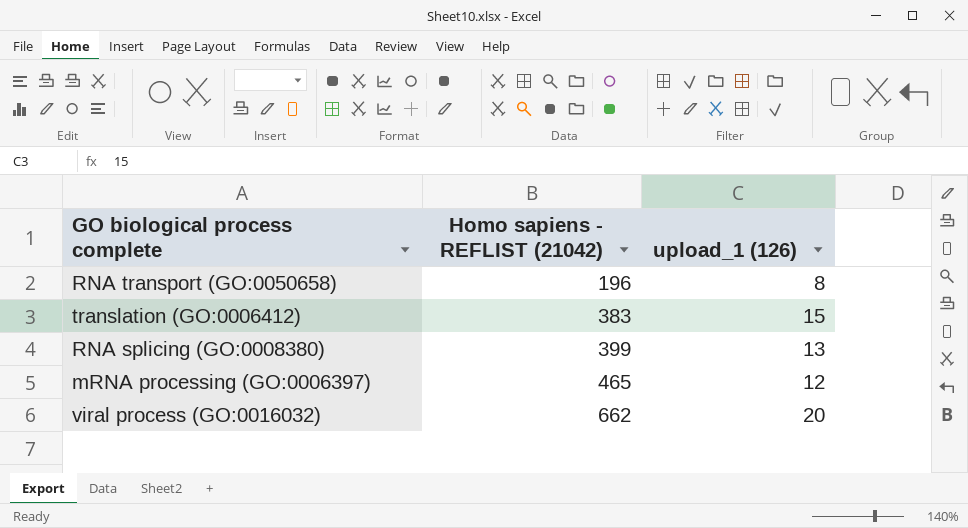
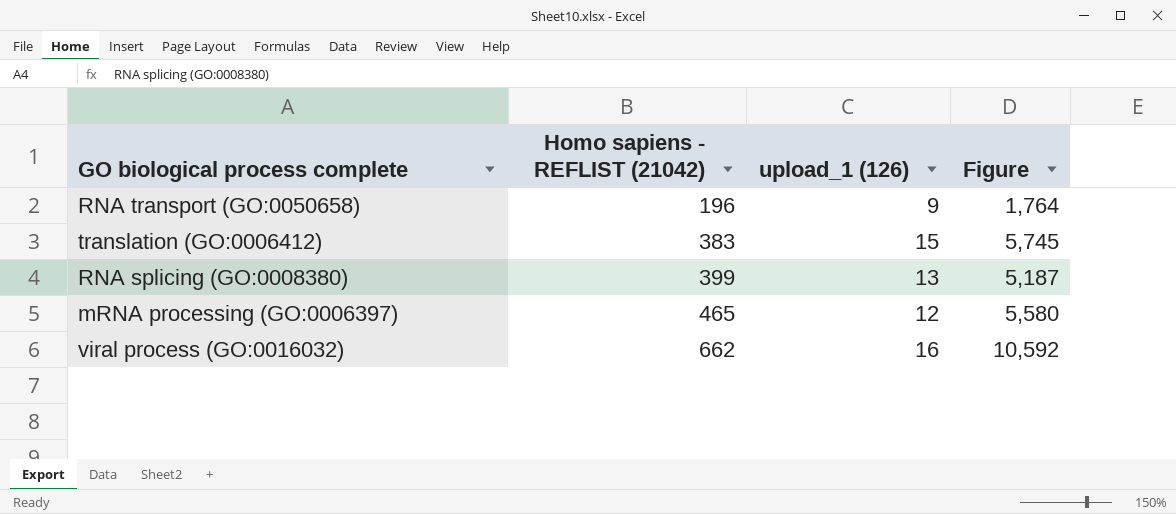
column Figure | formula: none -> [Homo sapiens - REFLIST (21042)] * [upload_1 (126)]
RNA transport (GO:0050658) | upload_1 (126): 8 -> 9
viral process (GO:0016032) | upload_1 (126): 20 -> 16

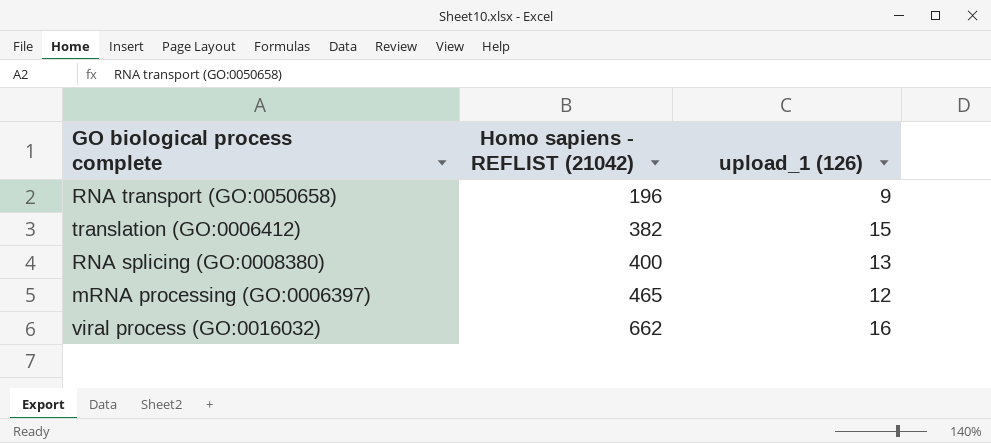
column Figure | formula: [Homo sapiens - REFLIST (21042)] * [upload_1 (126)] -> none
translation (GO:0006412) | Homo sapiens - REFLIST (21042): 383 -> 382
RNA splicing (GO:0008380) | Homo sapiens - REFLIST (21042): 399 -> 400

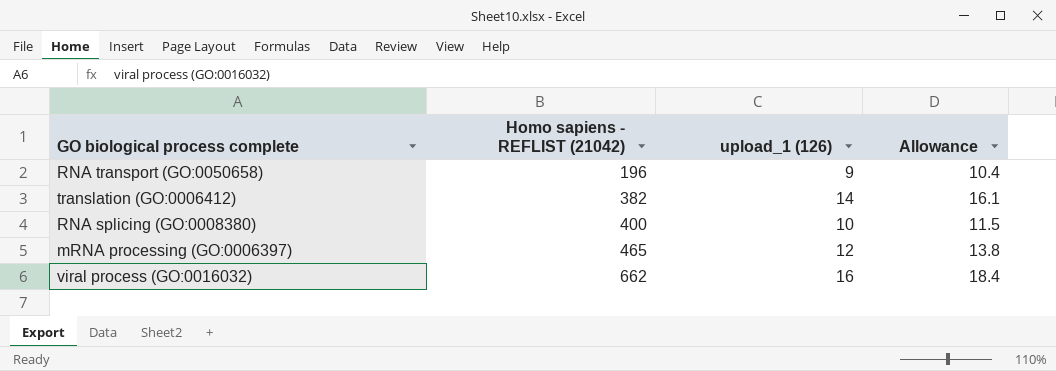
column Allowance | formula: none -> [upload_1 (126)] * 1.15
translation (GO:0006412) | upload_1 (126): 15 -> 14
RNA splicing (GO:0008380) | upload_1 (126): 13 -> 10

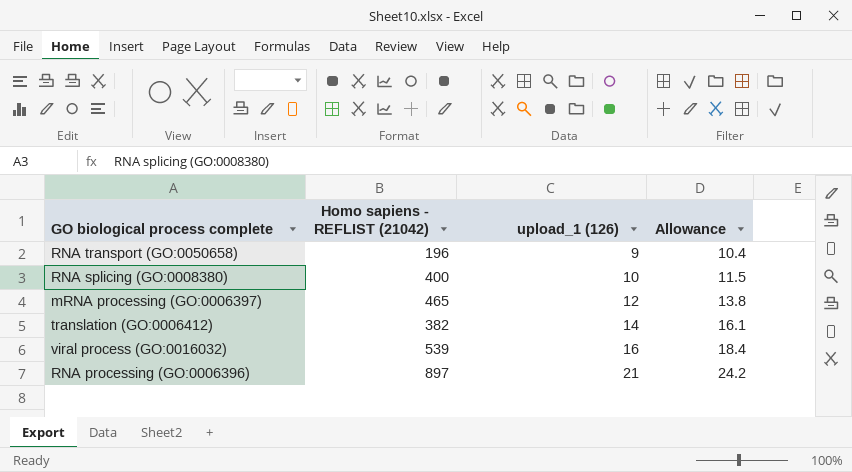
row order: Homo sapiens - REFLIST (21042) ascending -> upload_1 (126) ascending
viral process (GO:0016032) | Homo sapiens - REFLIST (21042): 662 -> 539
row RNA processing (GO:0006396): none -> 897 | 21 | 24.2

